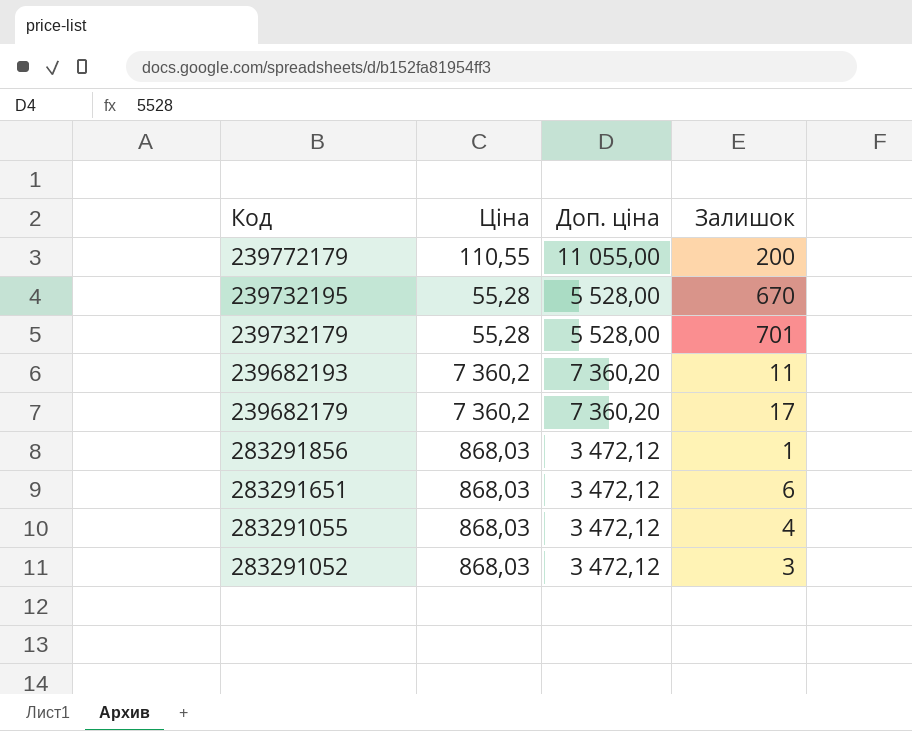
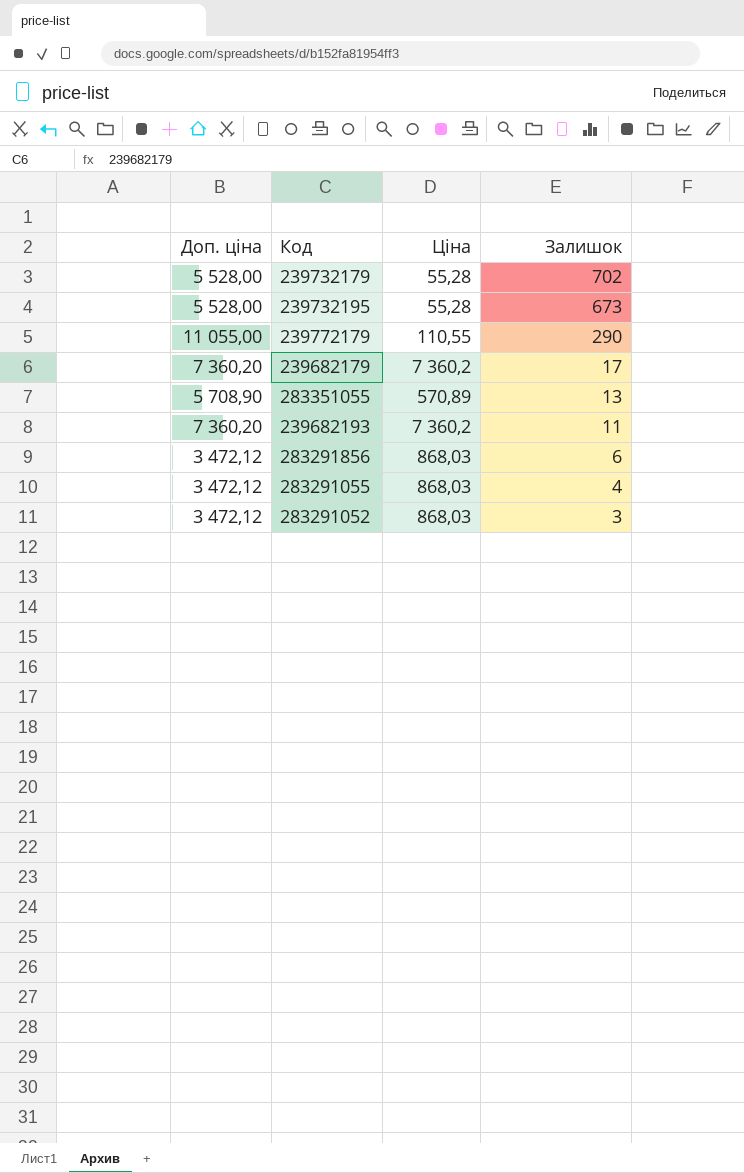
row order: none -> Залишок descending
column Доп. ціна | position: 3 -> 1
row 283291651: 868,03 | 3 472,12 | 6 -> none
239732179 | Залишок: 701 -> 702
239732195 | Залишок: 670 -> 673
239772179 | Залишок: 200 -> 290
row 283351055: none -> 5 708,90 | 570,89 | 13
283291856 | Залишок: 1 -> 6

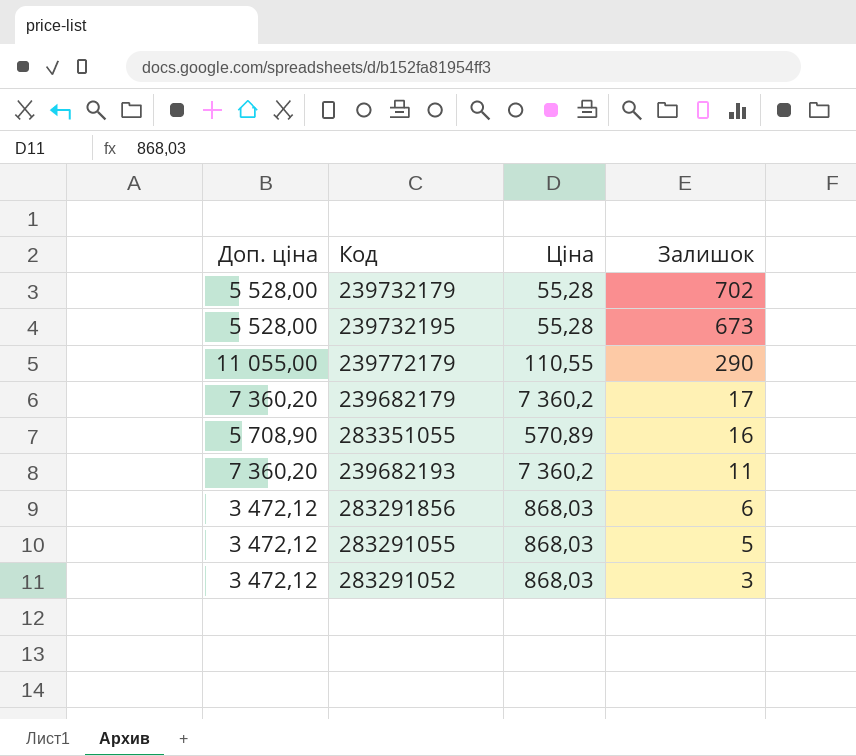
283351055 | Залишок: 13 -> 16
283291055 | Залишок: 4 -> 5

